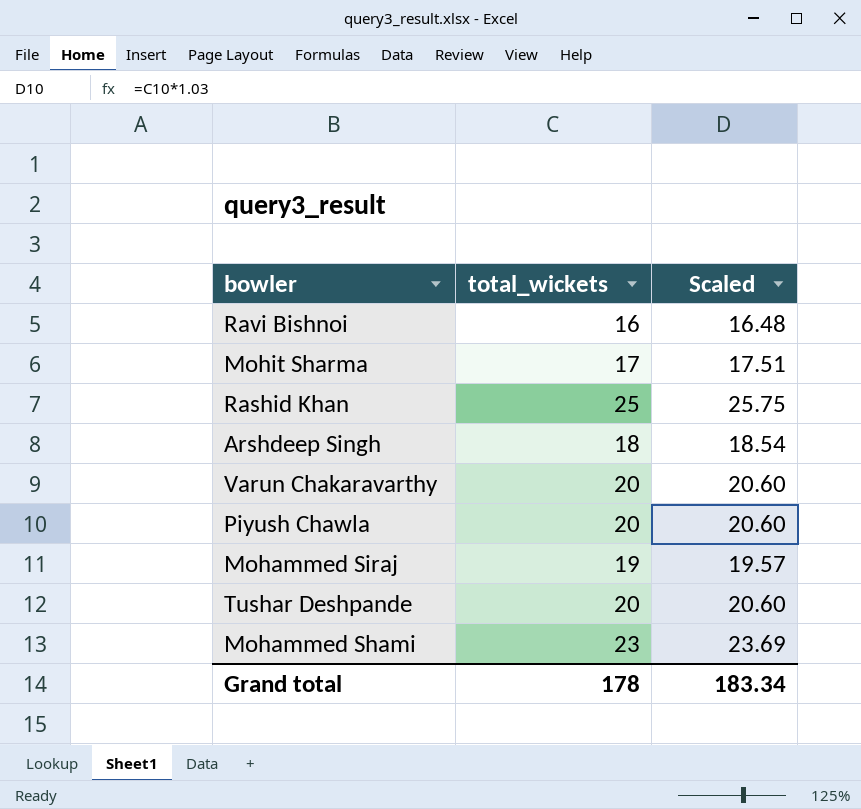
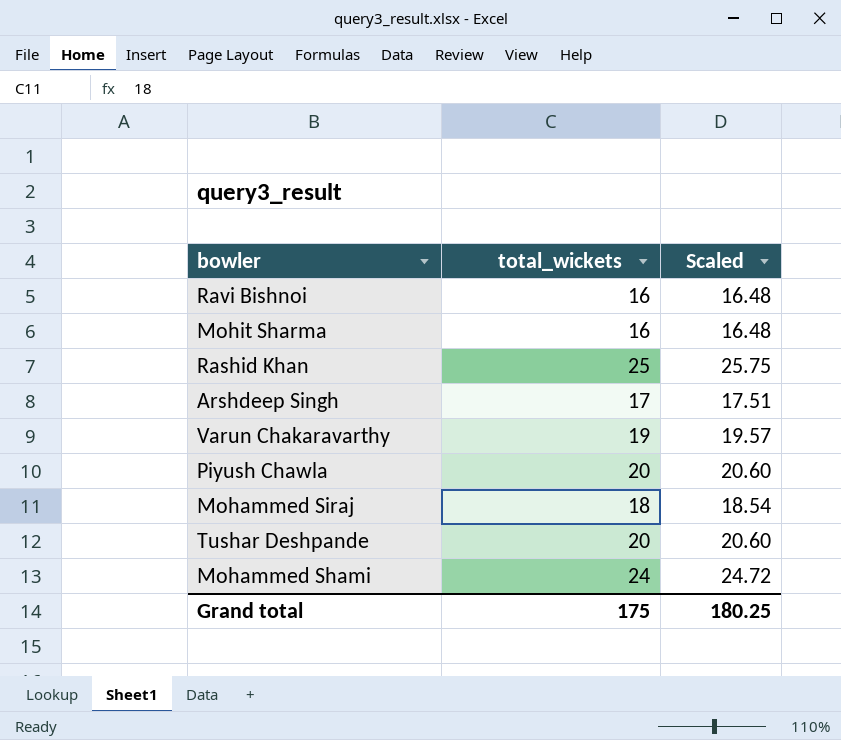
Mohit Sharma | total_wickets: 17 -> 16
Mohit Sharma | Scaled: 17.51 -> 16.48
Arshdeep Singh | total_wickets: 18 -> 17
Arshdeep Singh | Scaled: 18.54 -> 17.51
Varun Chakaravarthy | total_wickets: 20 -> 19
Varun Chakaravarthy | Scaled: 20.60 -> 19.57
Mohammed Siraj | total_wickets: 19 -> 18
Mohammed Siraj | Scaled: 19.57 -> 18.54
Mohammed Shami | total_wickets: 23 -> 24
Mohammed Shami | Scaled: 23.69 -> 24.72
Grand total | total_wickets: 178 -> 175
Grand total | Scaled: 183.34 -> 180.25

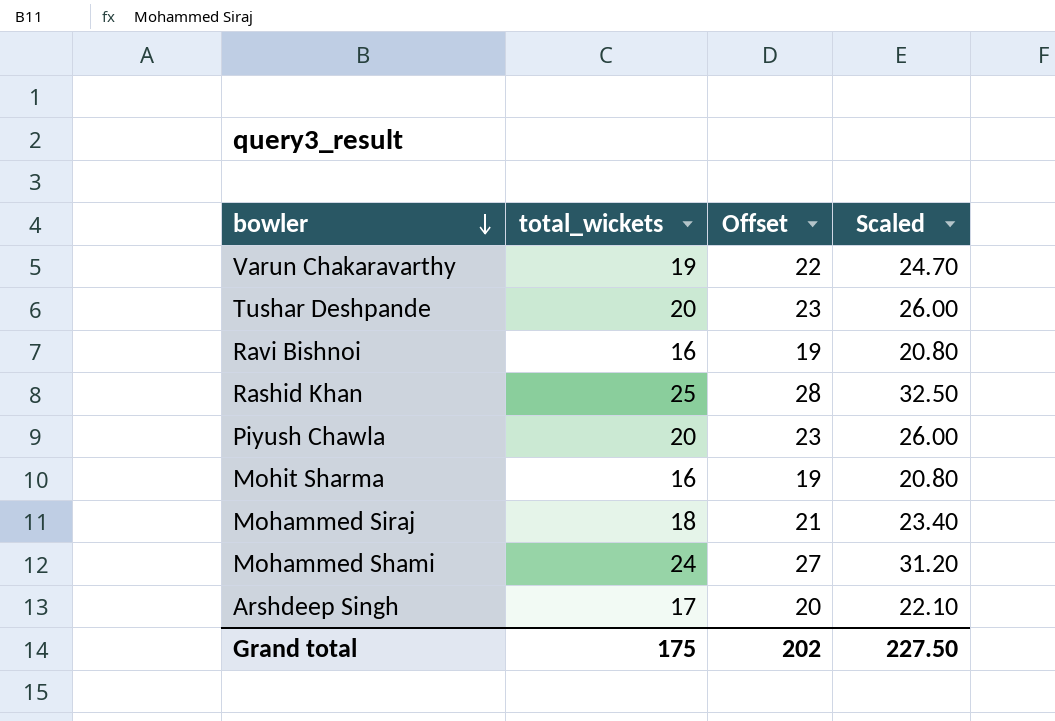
row order: none -> bowler descending
column Offset | formula: none -> [total_wickets] + 3
column Scaled | formula: [total_wickets] * 1.03 -> [total_wickets] * 1.3
Grand total | Scaled: 180.25 -> 227.50

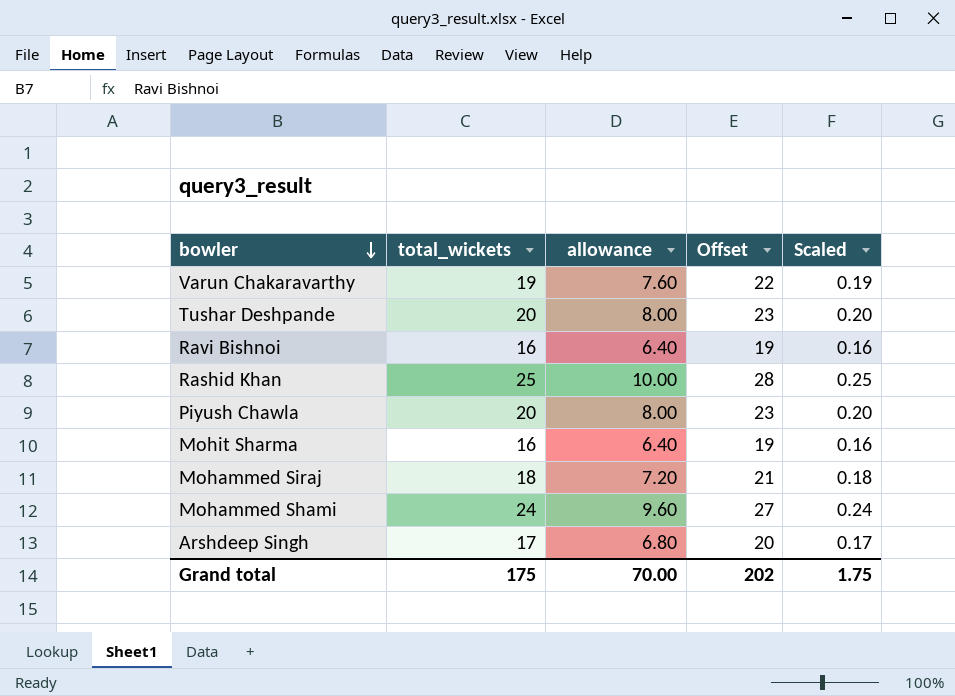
column allowance | formula: none -> [total_wickets] * 0.4
column Scaled | formula: [total_wickets] * 1.3 -> [total_wickets] * 0.01
Grand total | Scaled: 227.50 -> 1.75

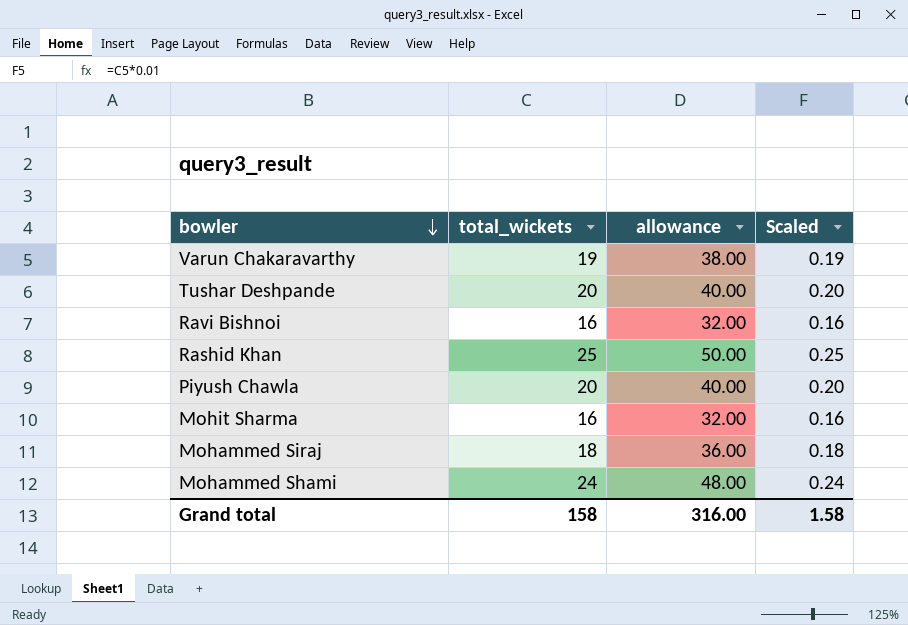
column Offset | formula: [total_wickets] + 3 -> none
column allowance | formula: [total_wickets] * 0.4 -> [total_wickets] * 2
row Arshdeep Singh: 17 | 6.80 | 20 | 0.17 -> none
Grand total | total_wickets: 175 -> 158
Grand total | allowance: 70.00 -> 316.00
Grand total | Scaled: 1.75 -> 1.58

